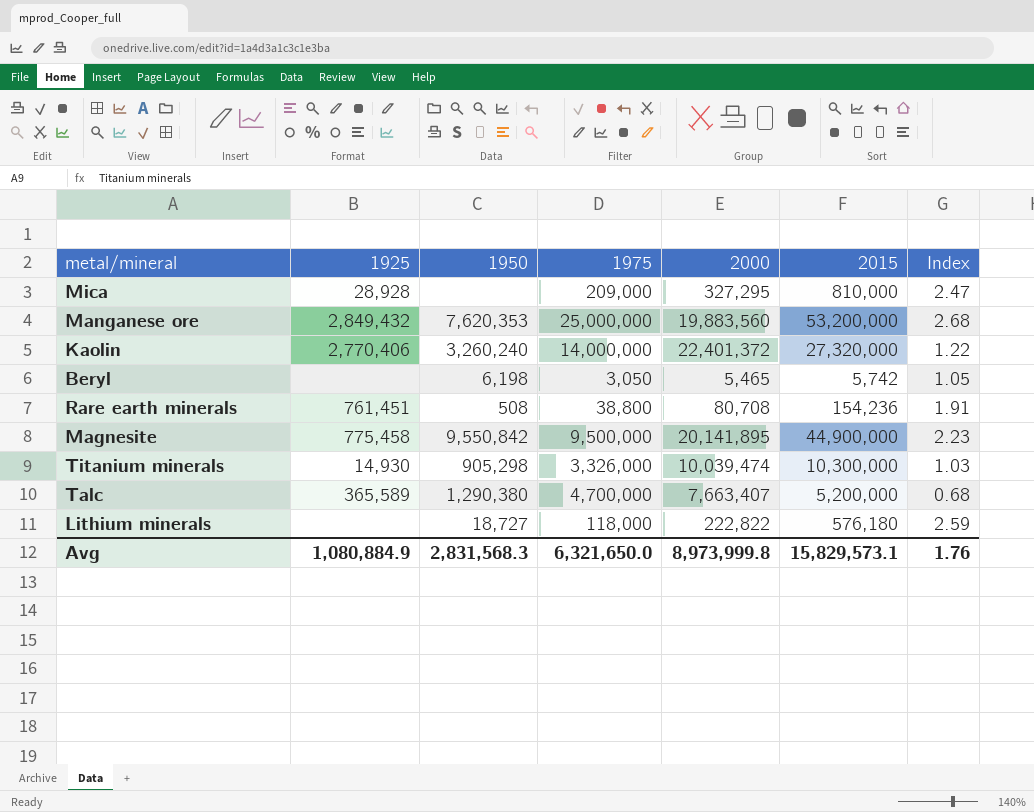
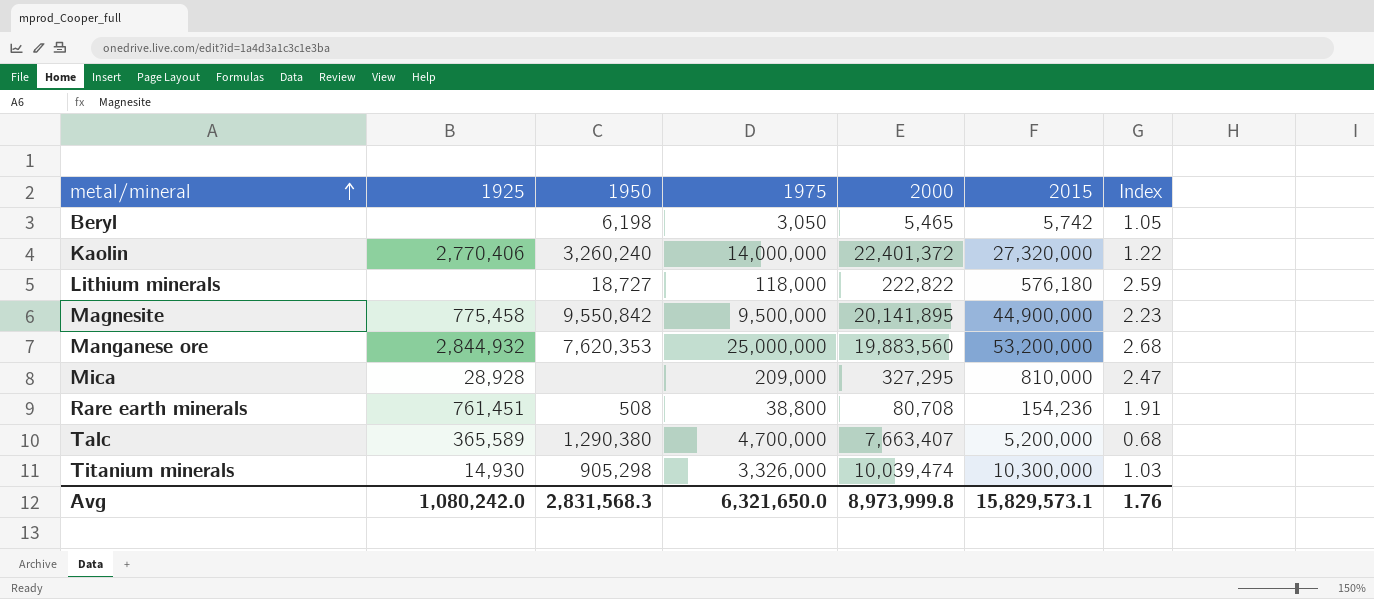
row order: none -> metal/mineral ascending
Manganese ore | 1925: 2,849,432 -> 2,844,932
Avg | 1925: 1,080,884.9 -> 1,080,242.0

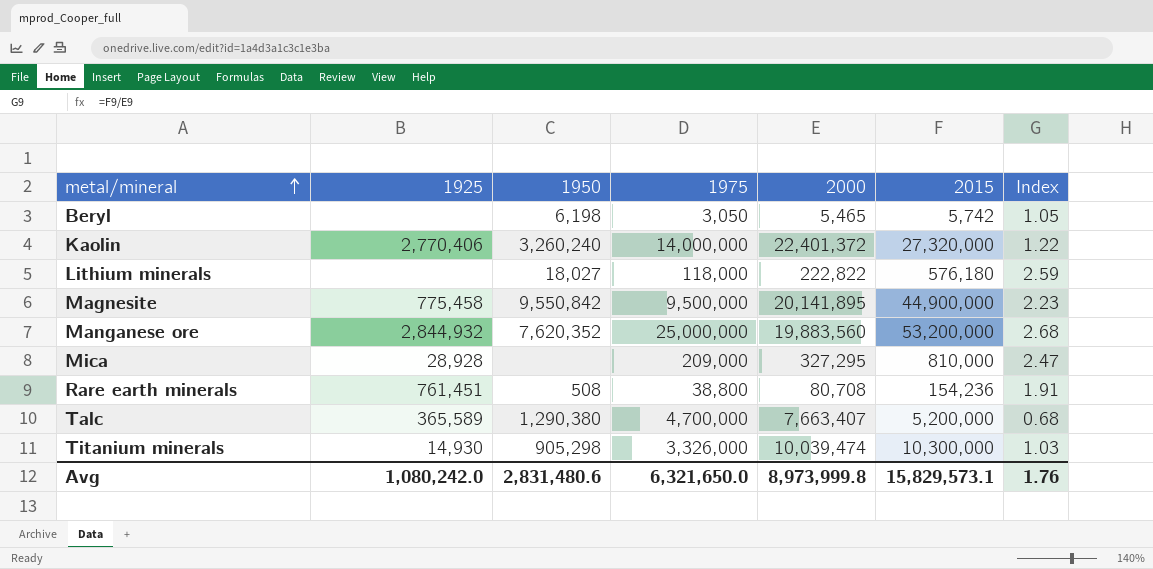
Lithium minerals | 1950: 18,727 -> 18,027
Manganese ore | 1950: 7,620,353 -> 7,620,352
Avg | 1950: 2,831,568.3 -> 2,831,480.6

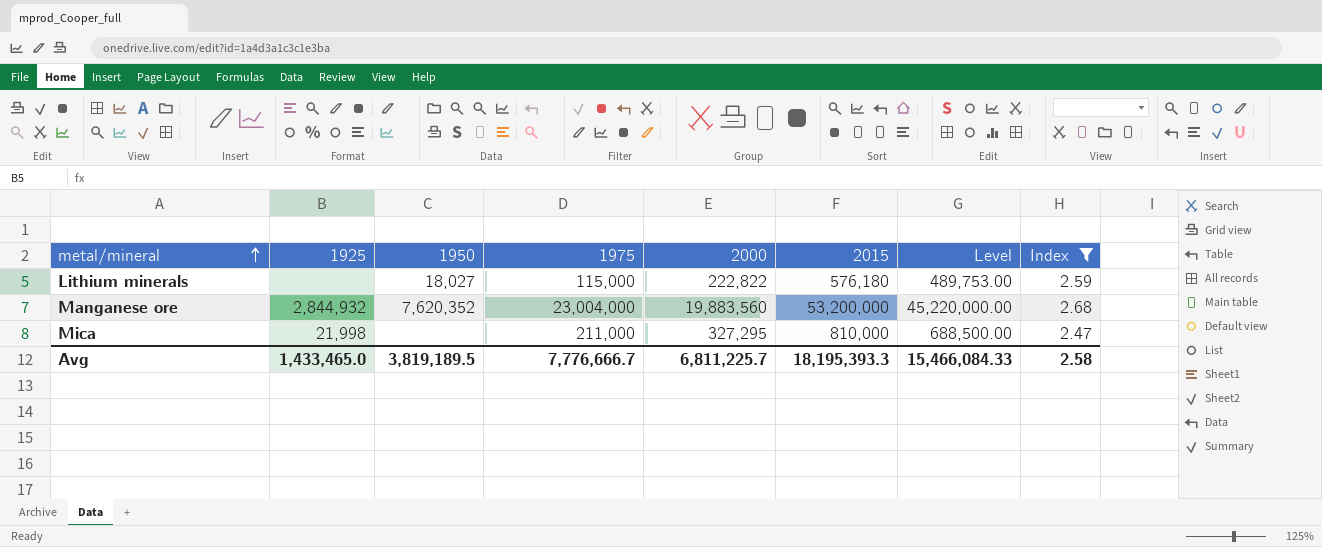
filter: none -> Index >= 2.47
column Level | formula: none -> [2015] * 0.85
Lithium minerals | 1975: 118,000 -> 115,000
Manganese ore | 1975: 25,000,000 -> 23,004,000
Mica | 1925: 28,928 -> 21,998
Mica | 1975: 209,000 -> 211,000
Avg | 1925: 1,080,242.0 -> 1,433,465.0
Avg | 1950: 2,831,480.6 -> 3,819,189.5
Avg | 1975: 6,321,650.0 -> 7,776,666.7
Avg | 2000: 8,973,999.8 -> 6,811,225.7
Avg | 2015: 15,829,573.1 -> 18,195,393.3
Avg | Index: 1.76 -> 2.58

